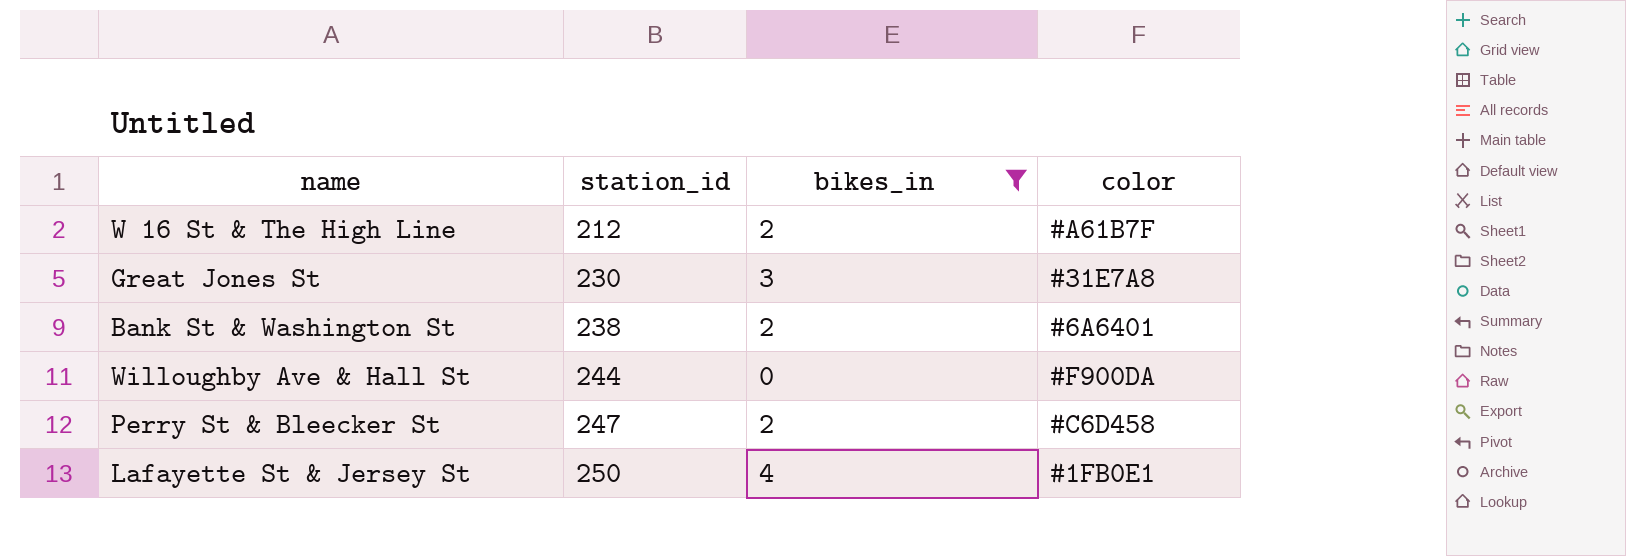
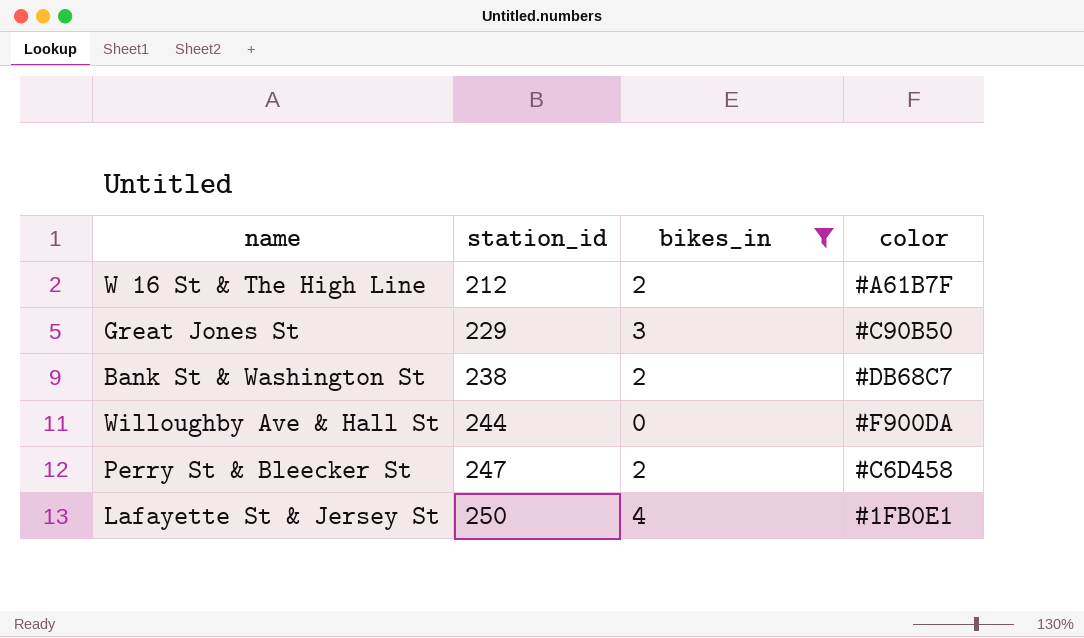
Great Jones St | station_id: 230 -> 229
Great Jones St | color: #31E7A8 -> #C90B50
Bank St & Washington St | color: #6A6401 -> #DB68C7

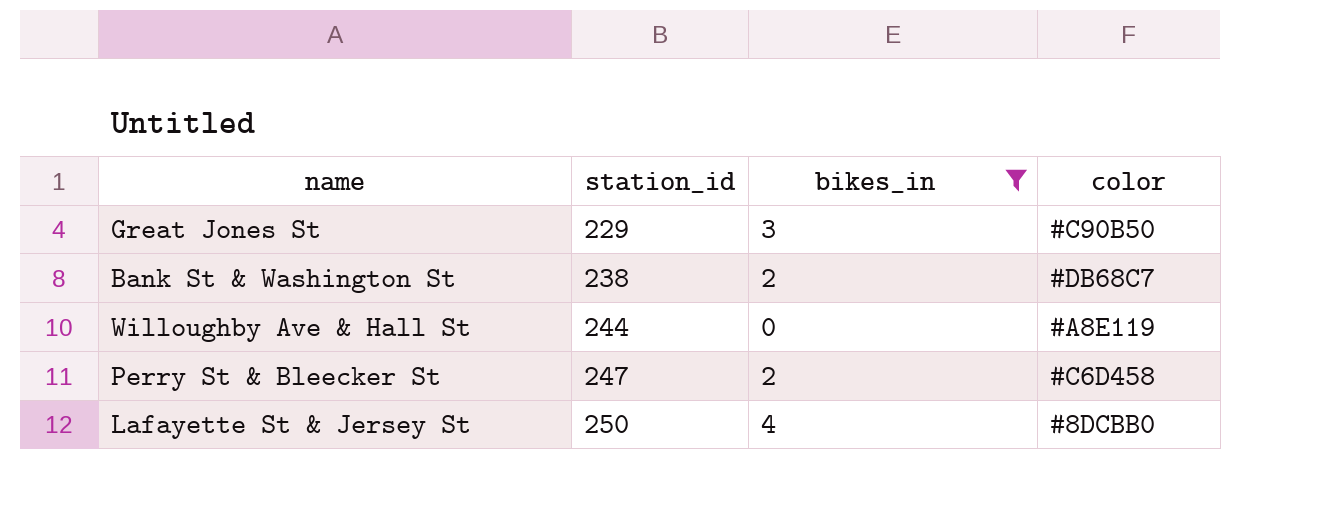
row W 16 St & The High Line: 212 | 2 | #A61B7F -> none
Willoughby Ave & Hall St | color: #F900DA -> #A8E119
Lafayette St & Jersey St | color: #1FB0E1 -> #8DCBB0

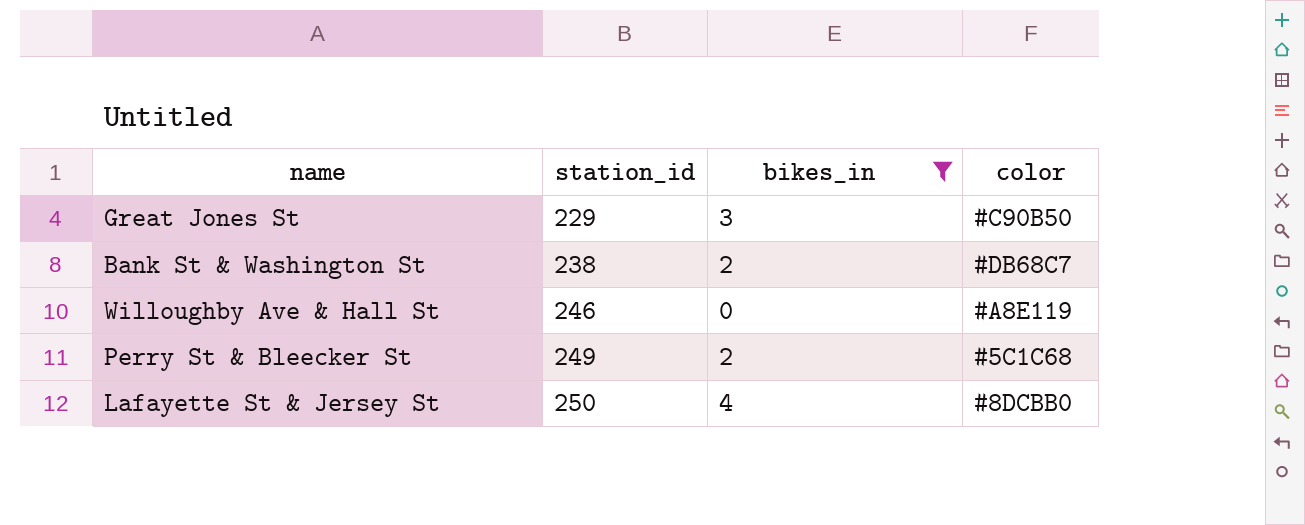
Willoughby Ave & Hall St | station_id: 244 -> 246
Perry St & Bleecker St | station_id: 247 -> 249
Perry St & Bleecker St | color: #C6D458 -> #5C1C68

